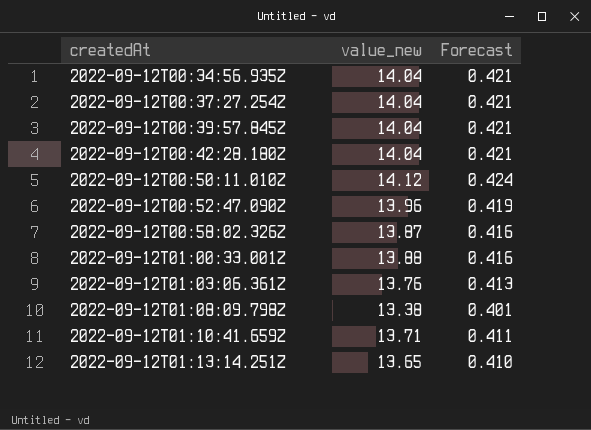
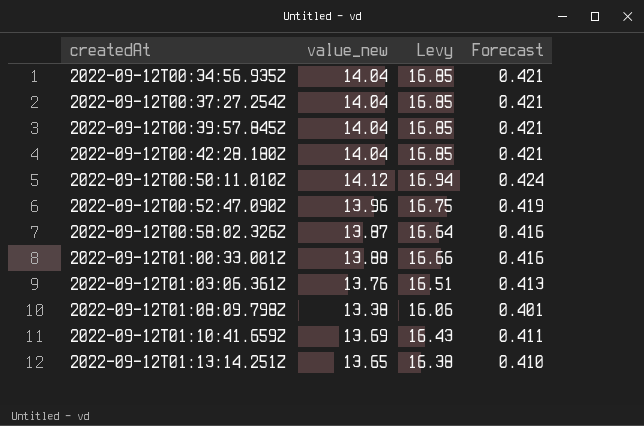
column Levy | formula: none -> [value_new] * 1.2
2022-09-12T01:10:41.659Z | value_new: 13.71 -> 13.69

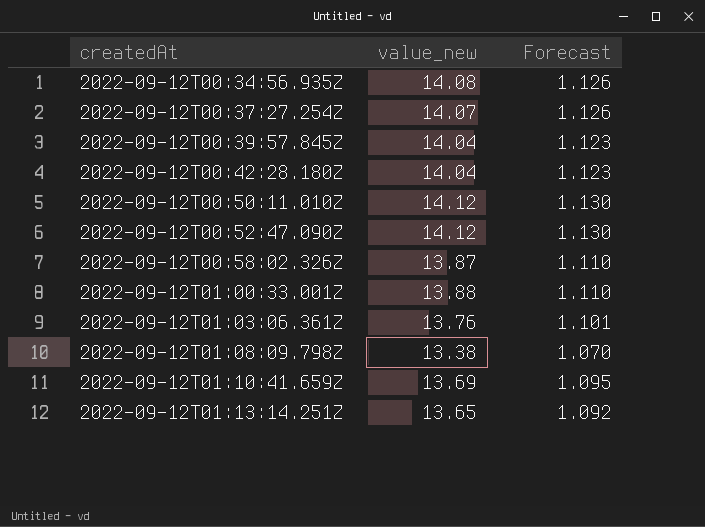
column Levy | formula: [value_new] * 1.2 -> none
column Forecast | formula: [value_new] * 0.03 -> [value_new] * 0.08
2022-09-12T00:34:56.935Z | value_new: 14.04 -> 14.08
2022-09-12T00:37:27.254Z | value_new: 14.04 -> 14.07
2022-09-12T00:52:47.090Z | value_new: 13.96 -> 14.12

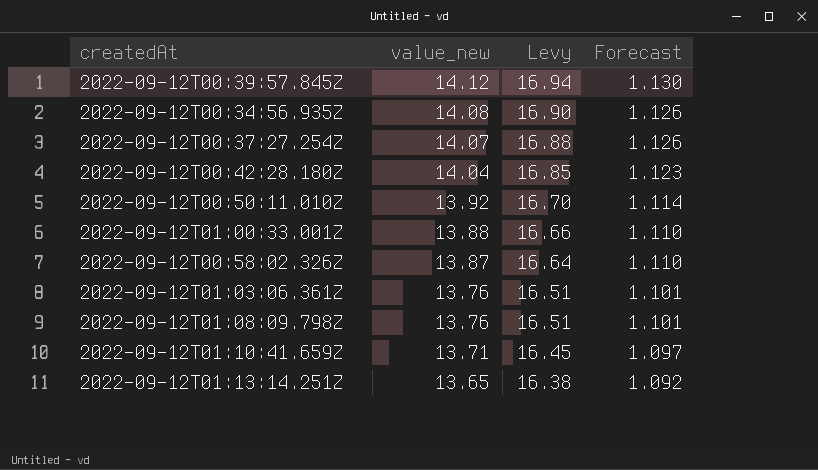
row order: createdAt ascending -> value_new descending
column Levy | formula: none -> [value_new] * 1.2
row 2022-09-12T00:52:47.090Z: 14.12 | 1.130 -> none
2022-09-12T00:39:57.845Z | value_new: 14.04 -> 14.12
2022-09-12T00:39:57.845Z | Forecast: 1.123 -> 1.130
2022-09-12T00:50:11.010Z | value_new: 14.12 -> 13.92
2022-09-12T00:50:11.010Z | Forecast: 1.130 -> 1.114
2022-09-12T01:08:09.798Z | value_new: 13.38 -> 13.76
2022-09-12T01:08:09.798Z | Forecast: 1.070 -> 1.101
2022-09-12T01:10:41.659Z | value_new: 13.69 -> 13.71
2022-09-12T01:10:41.659Z | Forecast: 1.095 -> 1.097

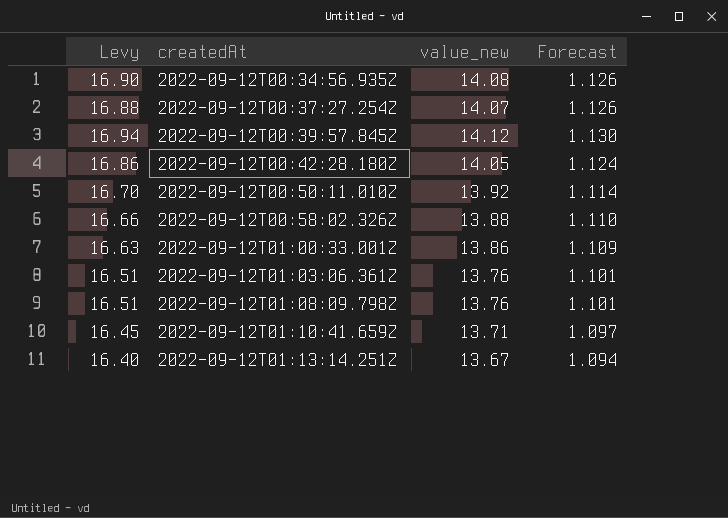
row order: value_new descending -> createdAt ascending
column Levy | position: 3 -> 1
2022-09-12T00:42:28.180Z | Levy: 16.85 -> 16.86
2022-09-12T00:42:28.180Z | value_new: 14.04 -> 14.05
2022-09-12T00:42:28.180Z | Forecast: 1.123 -> 1.124
2022-09-12T00:58:02.326Z | Levy: 16.64 -> 16.66
2022-09-12T00:58:02.326Z | value_new: 13.87 -> 13.88
2022-09-12T01:00:33.001Z | Levy: 16.66 -> 16.63
2022-09-12T01:00:33.001Z | value_new: 13.88 -> 13.86
2022-09-12T01:00:33.001Z | Forecast: 1.110 -> 1.109
2022-09-12T01:13:14.251Z | Levy: 16.38 -> 16.40
2022-09-12T01:13:14.251Z | value_new: 13.65 -> 13.67
2022-09-12T01:13:14.251Z | Forecast: 1.092 -> 1.094

